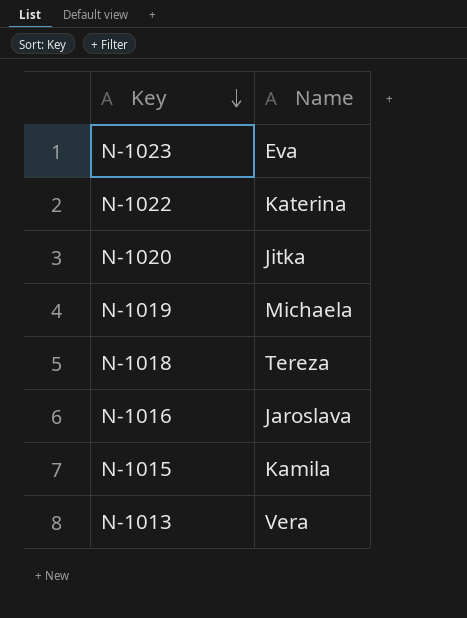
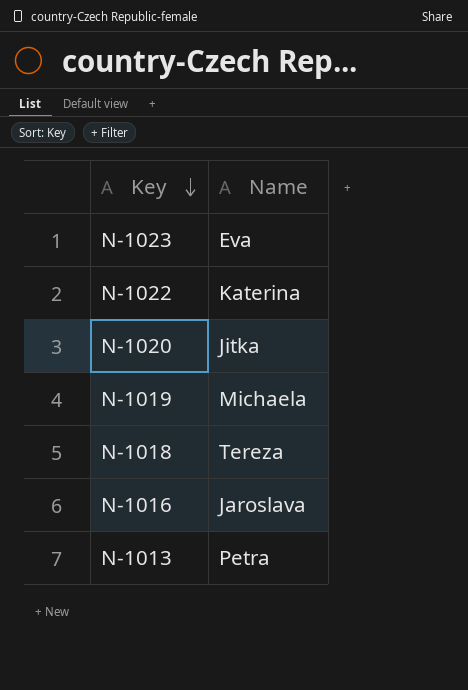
row N-1015: Kamila -> none
N-1013 | Name: Vera -> Petra

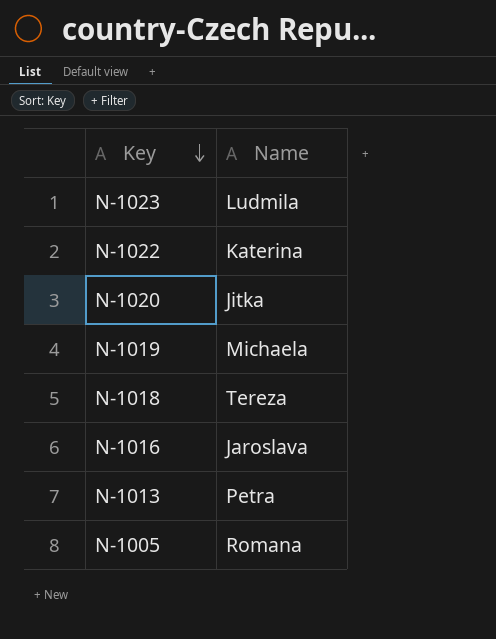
N-1023 | Name: Eva -> Ludmila
row N-1005: none -> Romana

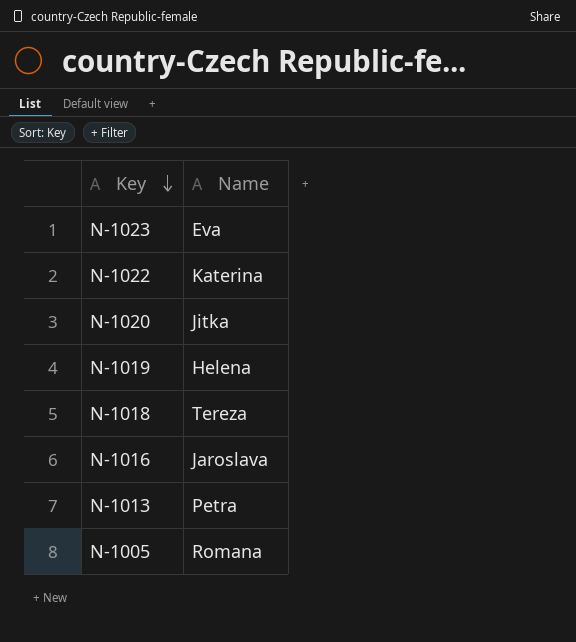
N-1023 | Name: Ludmila -> Eva
N-1019 | Name: Michaela -> Helena

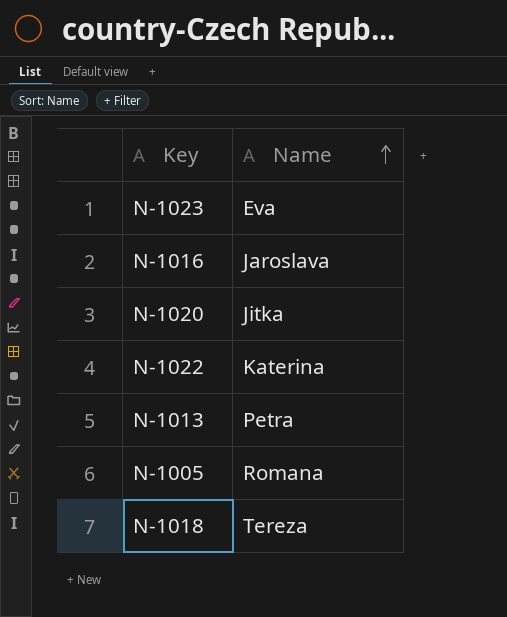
row order: Key descending -> Name ascending
row N-1019: Helena -> none

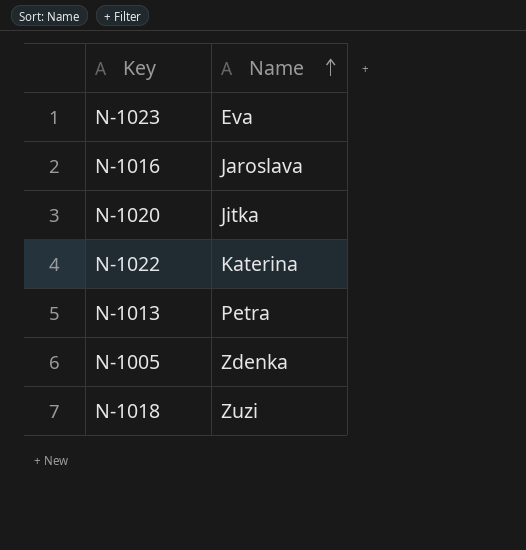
N-1005 | Name: Romana -> Zdenka
N-1018 | Name: Tereza -> Zuzi

